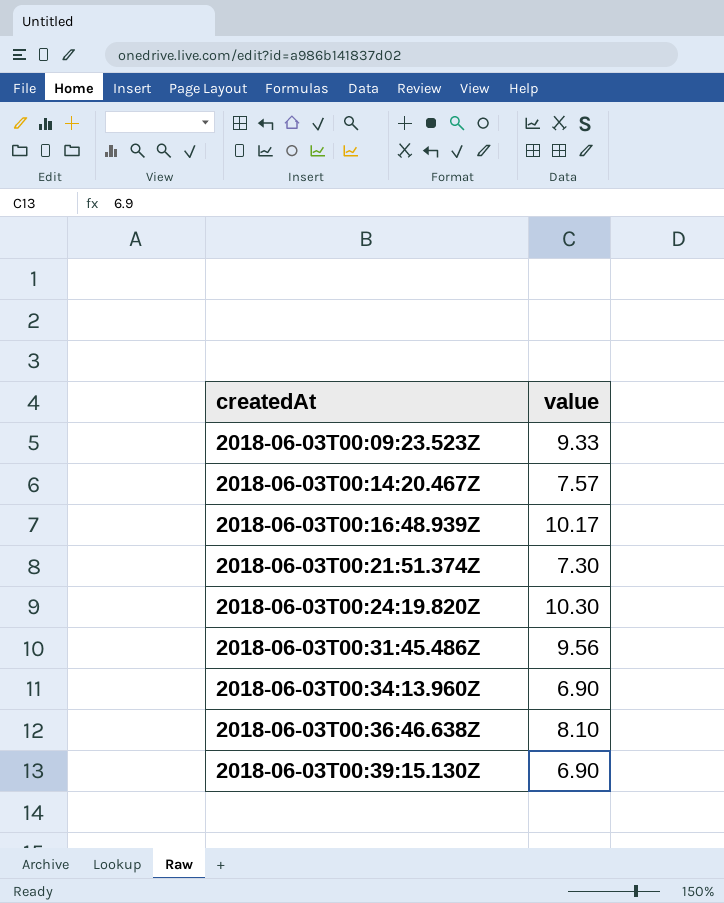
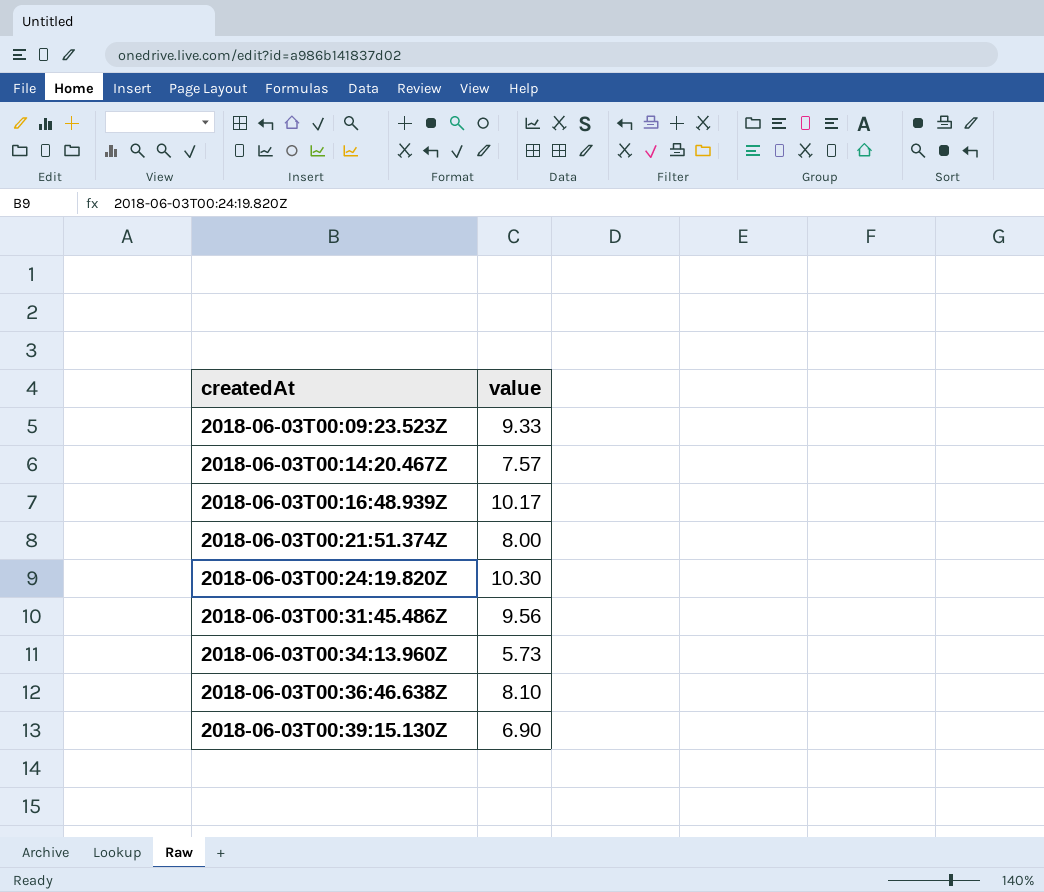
2018-06-03T00:21:51.374Z | value: 7.30 -> 8.00
2018-06-03T00:34:13.960Z | value: 6.90 -> 5.73

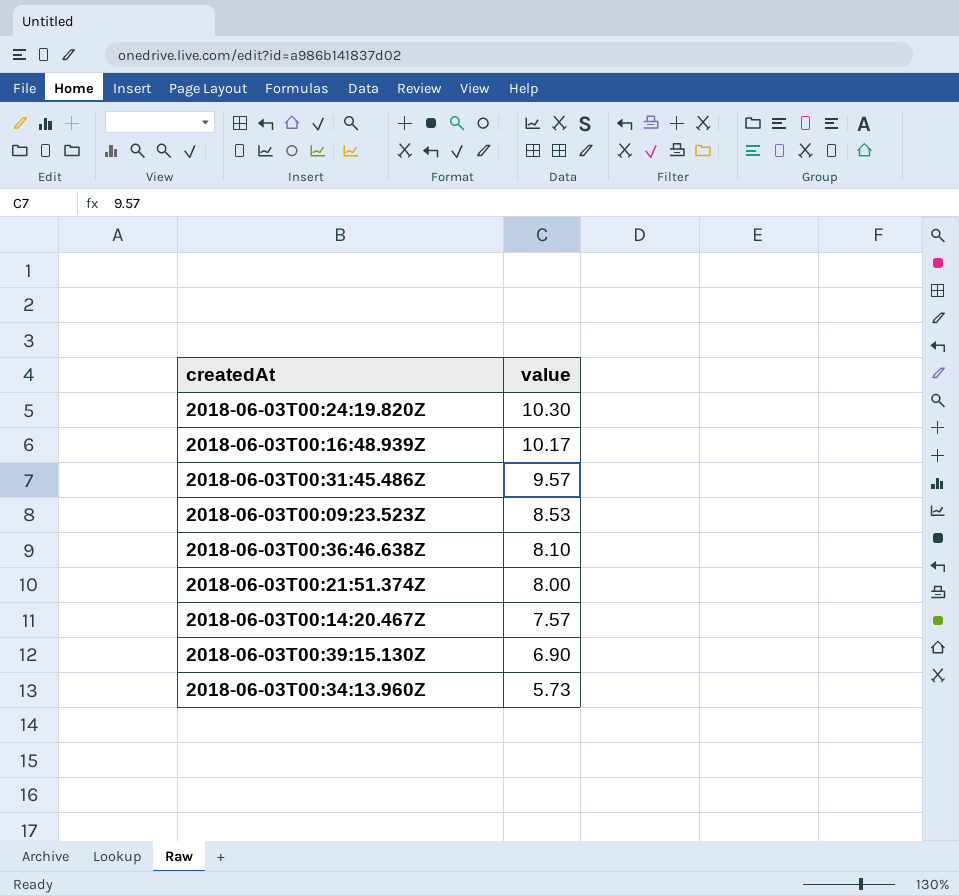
row order: createdAt ascending -> value descending
2018-06-03T00:31:45.486Z | value: 9.56 -> 9.57
2018-06-03T00:09:23.523Z | value: 9.33 -> 8.53

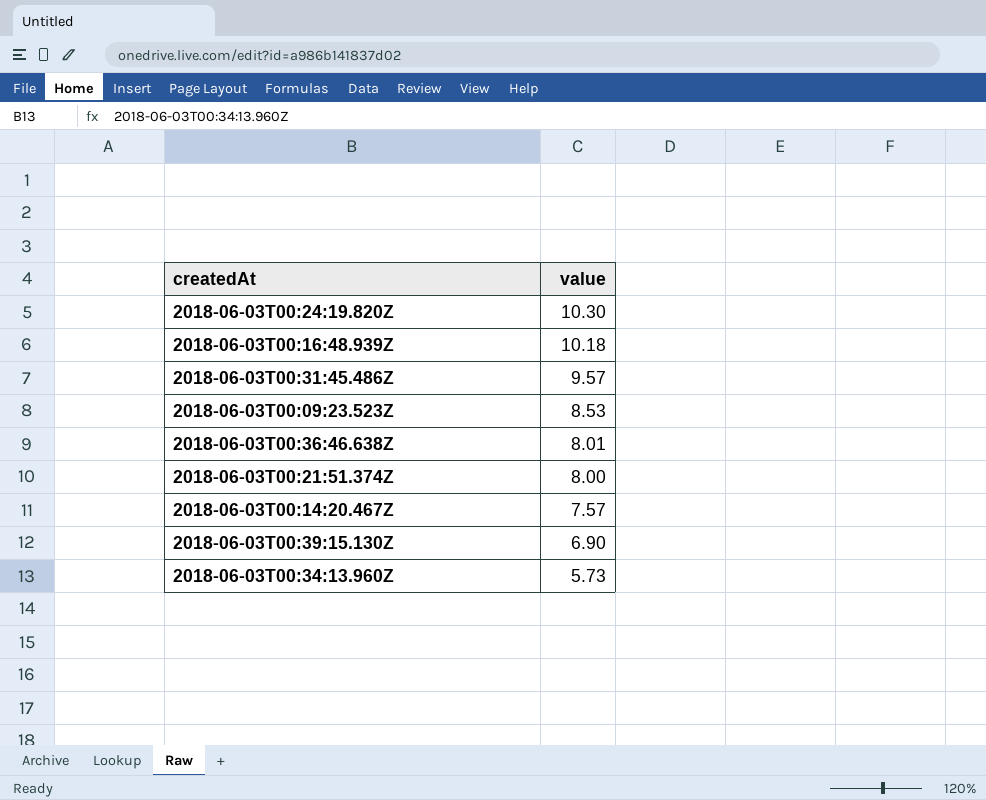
2018-06-03T00:16:48.939Z | value: 10.17 -> 10.18
2018-06-03T00:36:46.638Z | value: 8.10 -> 8.01

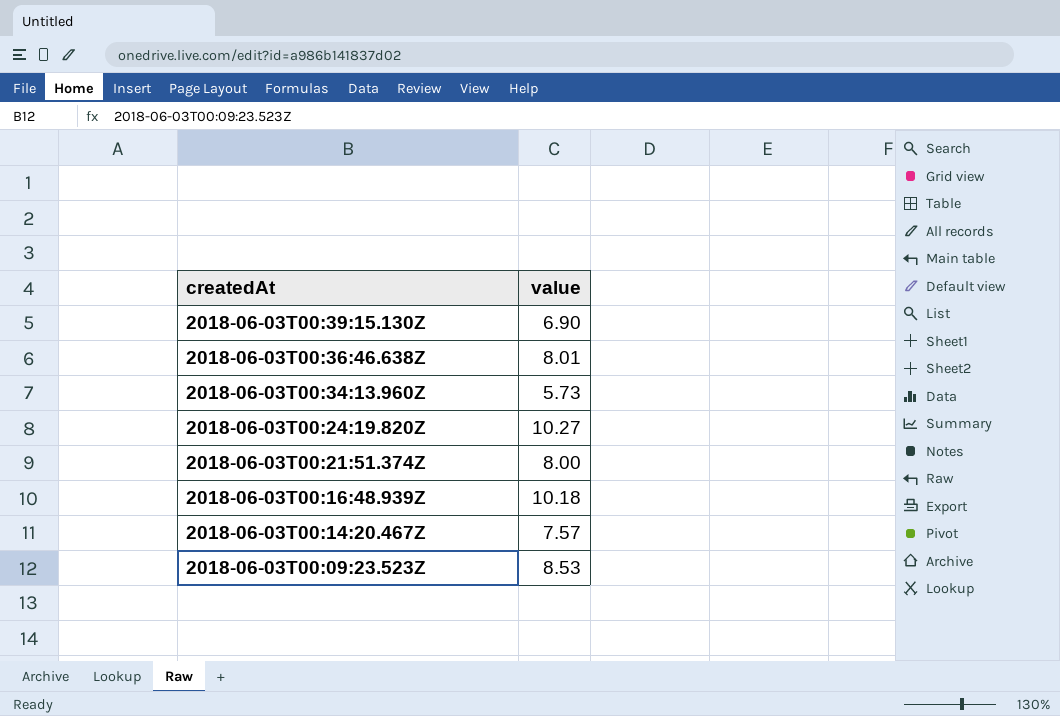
row order: value descending -> createdAt descending
row 2018-06-03T00:31:45.486Z: 9.57 -> none
2018-06-03T00:24:19.820Z | value: 10.30 -> 10.27

